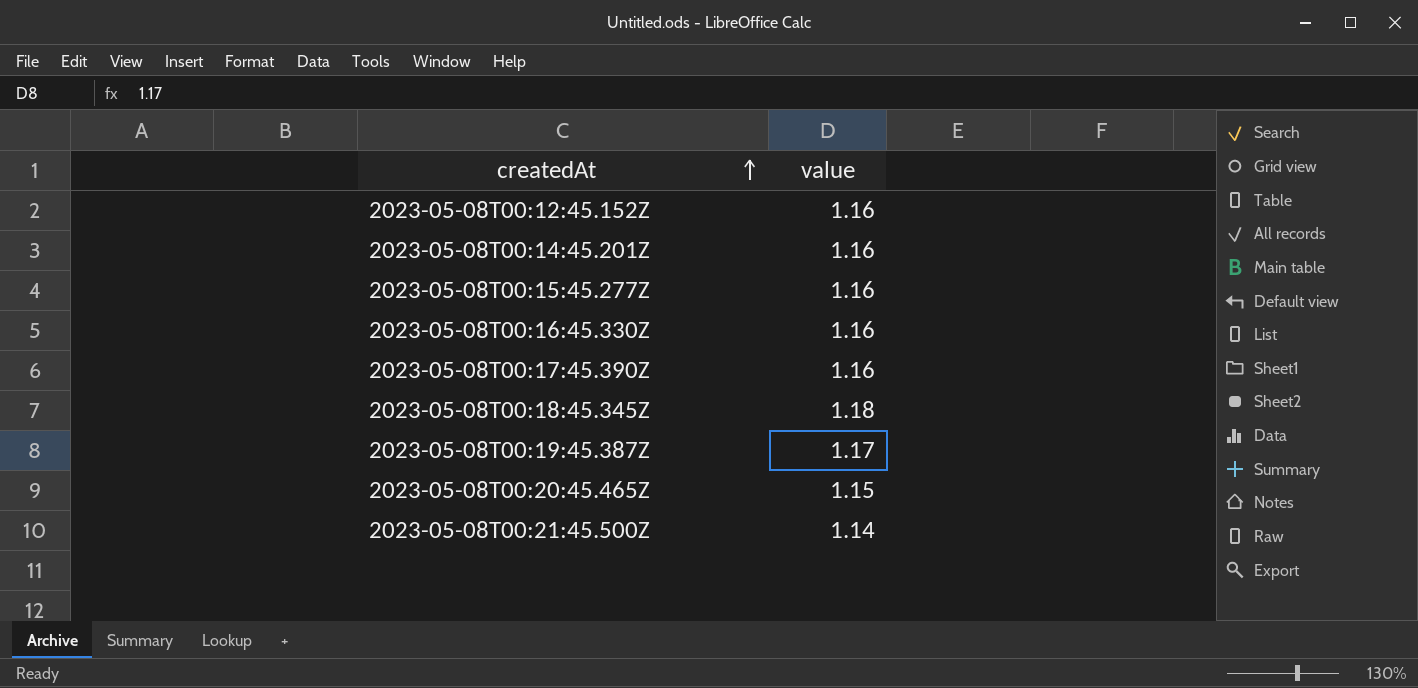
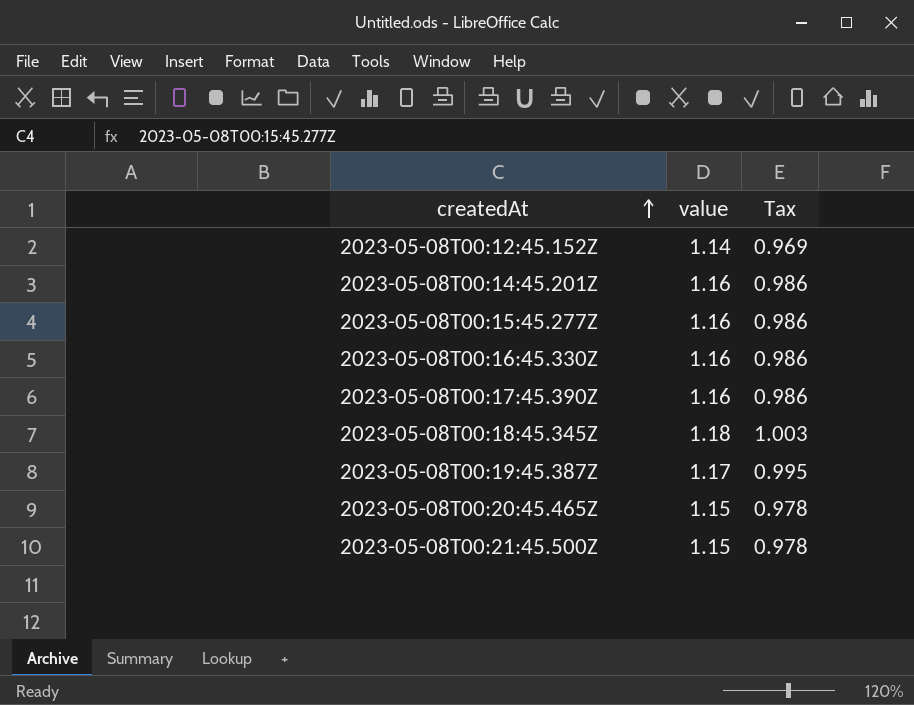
column Tax | formula: none -> [value] * 0.85
2023-05-08T00:12:45.152Z | value: 1.16 -> 1.14
2023-05-08T00:21:45.500Z | value: 1.14 -> 1.15

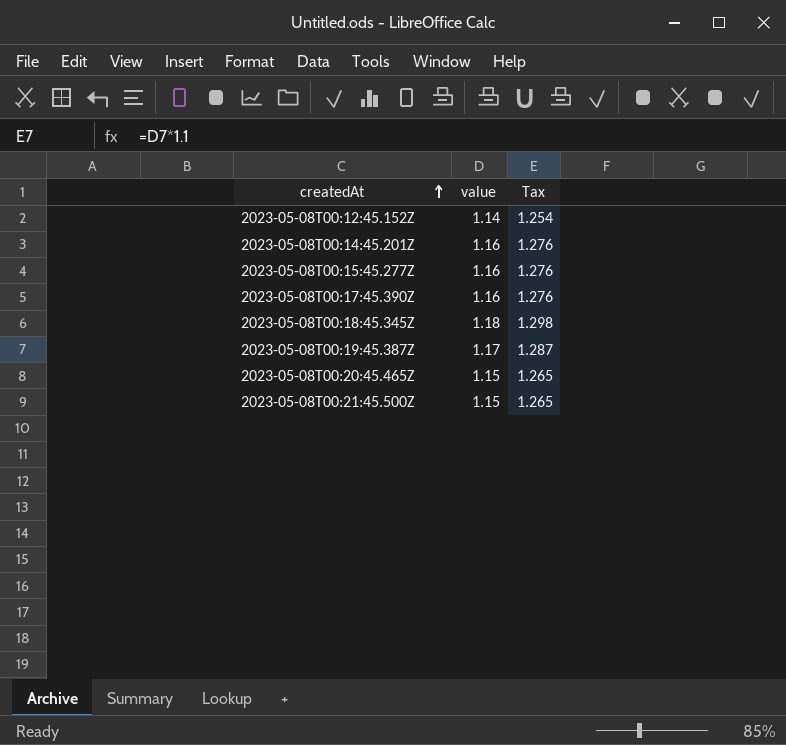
column Tax | formula: [value] * 0.85 -> [value] * 1.1
row 2023-05-08T00:16:45.330Z: 1.16 | 0.986 -> none

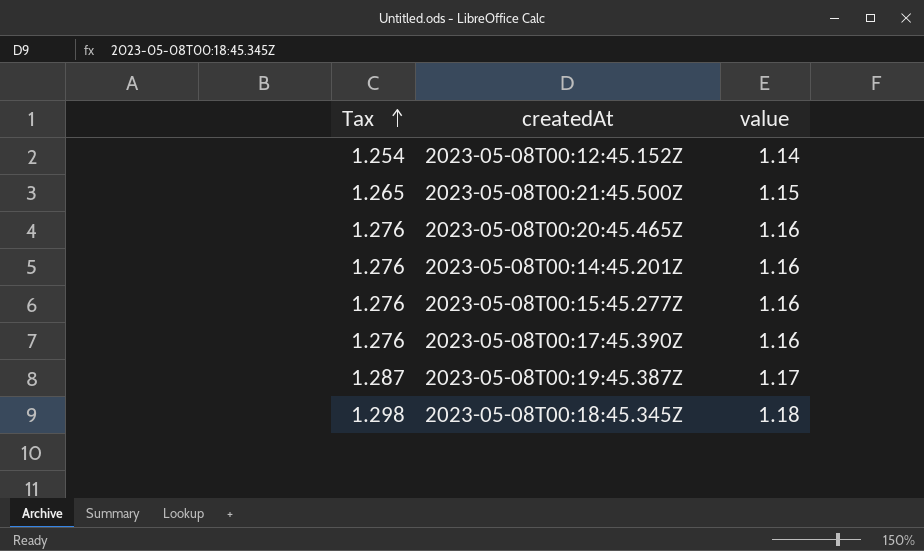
row order: createdAt ascending -> Tax ascending
column Tax | position: 3 -> 1
2023-05-08T00:20:45.465Z | Tax: 1.265 -> 1.276
2023-05-08T00:20:45.465Z | value: 1.15 -> 1.16

